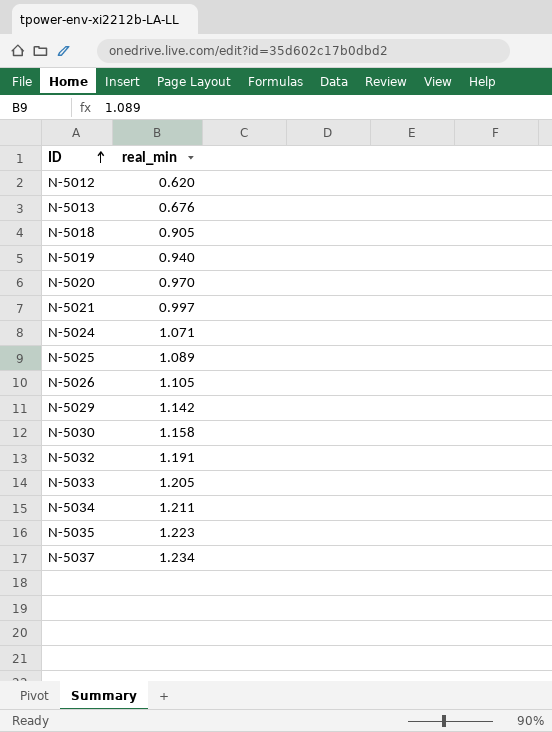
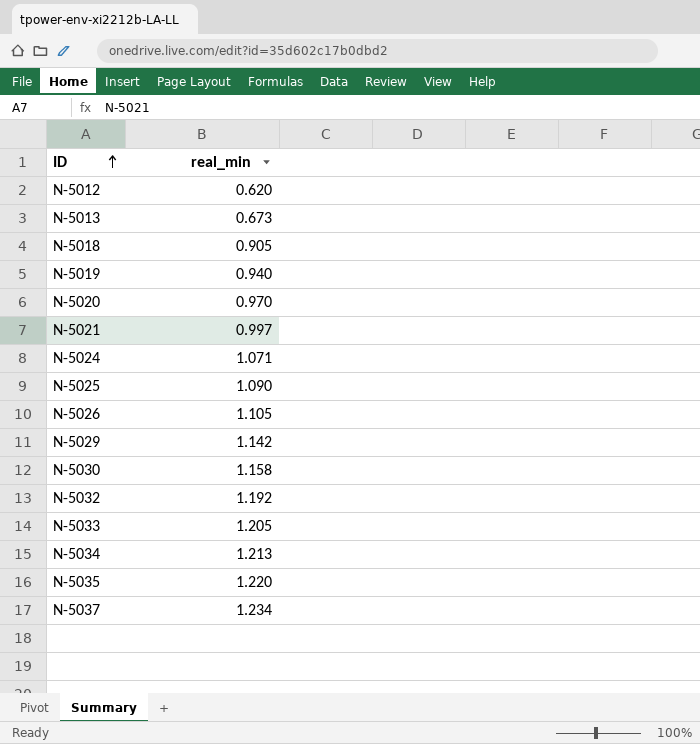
N-5013 | real_min: 0.676 -> 0.673
N-5025 | real_min: 1.089 -> 1.090
N-5032 | real_min: 1.191 -> 1.192
N-5034 | real_min: 1.211 -> 1.213
N-5035 | real_min: 1.223 -> 1.220

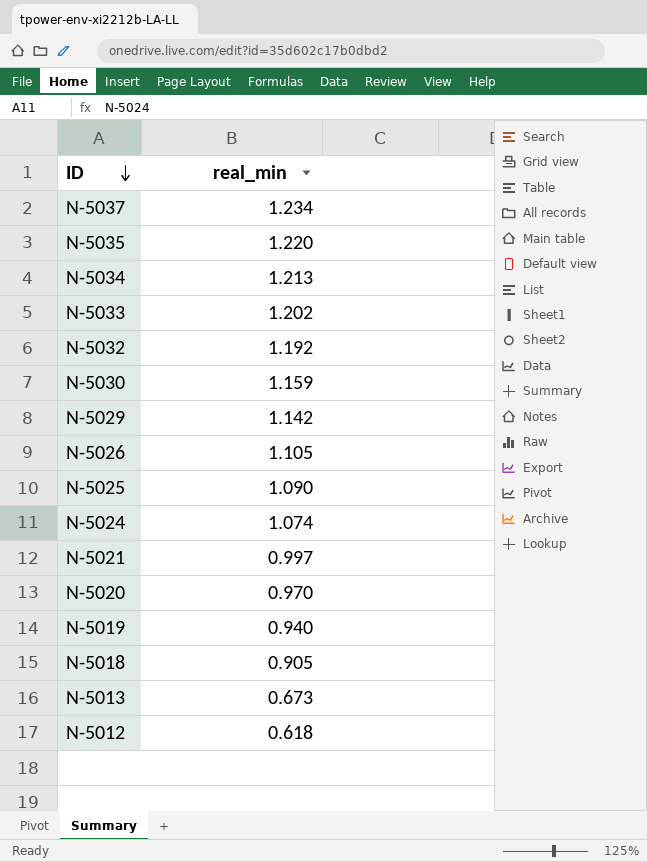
row order: ID ascending -> ID descending
N-5033 | real_min: 1.205 -> 1.202
N-5030 | real_min: 1.158 -> 1.159
N-5024 | real_min: 1.071 -> 1.074
N-5012 | real_min: 0.620 -> 0.618

